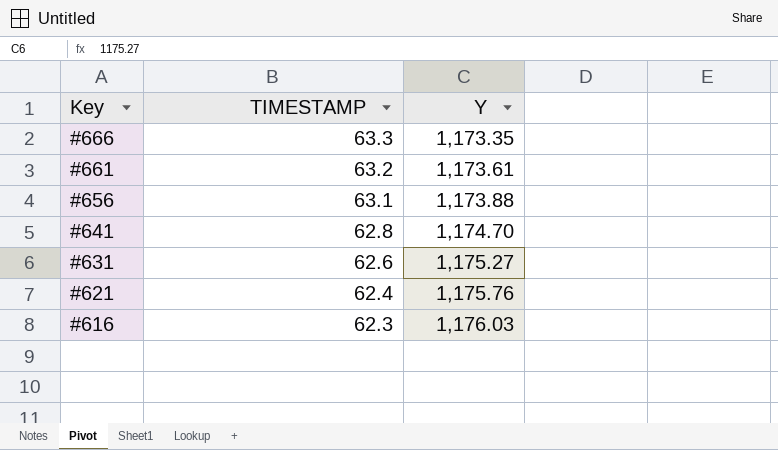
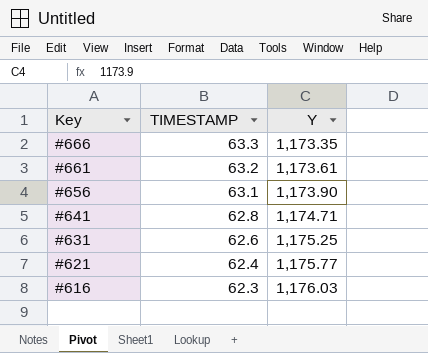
#656 | Y: 1,173.88 -> 1,173.90
#641 | Y: 1,174.70 -> 1,174.71
#631 | Y: 1,175.27 -> 1,175.25
#621 | Y: 1,175.76 -> 1,175.77

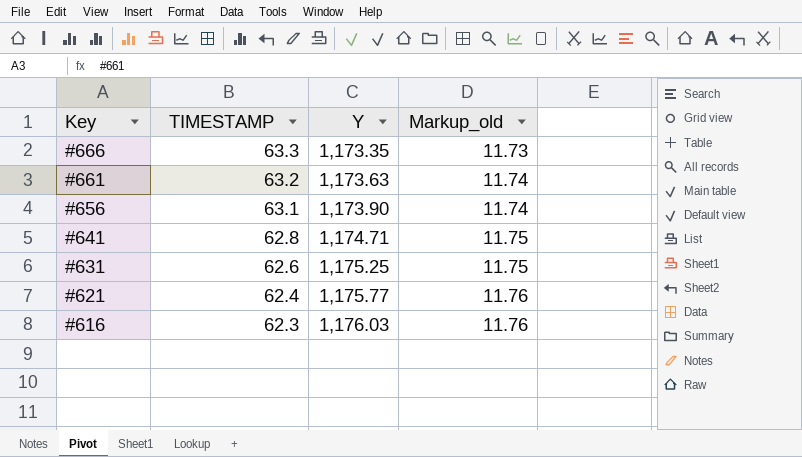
column Markup_old | formula: none -> [Y] * 0.01
#661 | Y: 1,173.61 -> 1,173.63

